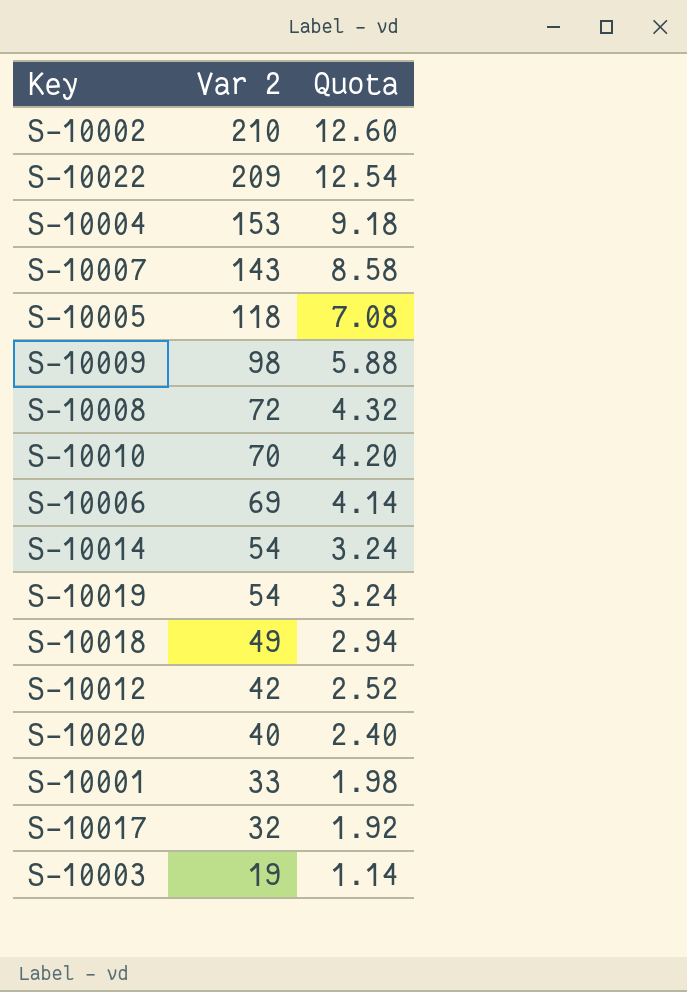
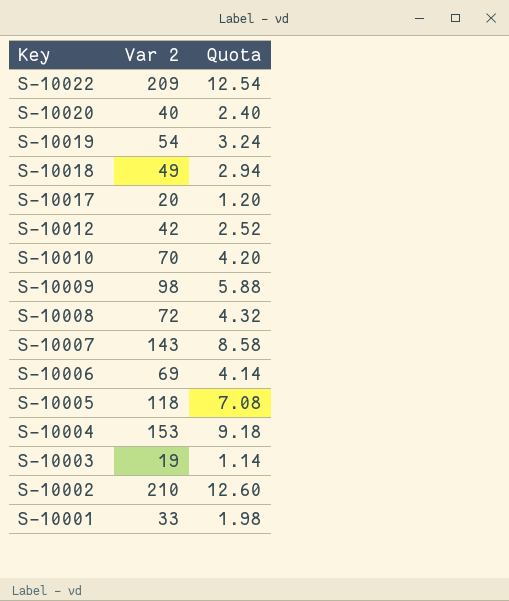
row order: Var 2 descending -> Key descending
row S-10014: 54 | 3.24 -> none
S-10017 | Var 2: 32 -> 20
S-10017 | Quota: 1.92 -> 1.20

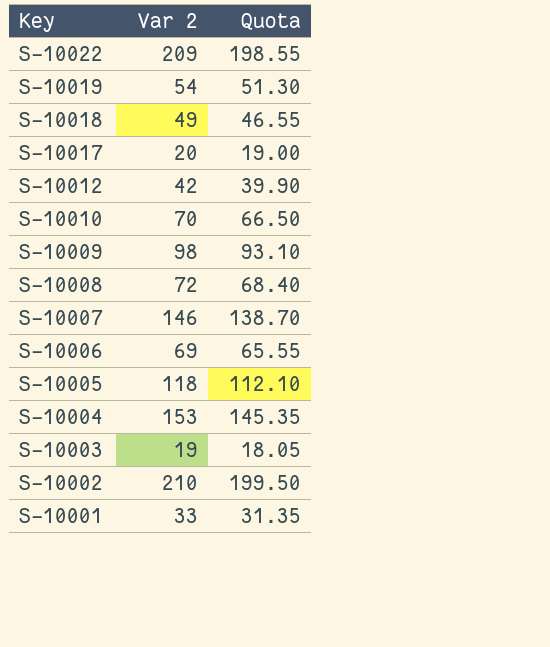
column Quota | formula: [Var 2] * 0.06 -> [Var 2] * 0.95
row S-10020: 40 | 2.40 -> none
S-10007 | Var 2: 143 -> 146

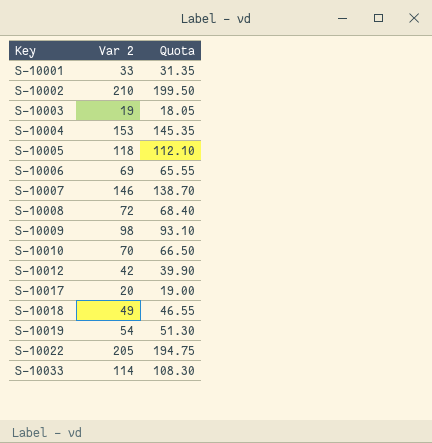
row order: Key descending -> Key ascending
S-10022 | Var 2: 209 -> 205
S-10022 | Quota: 198.55 -> 194.75
row S-10033: none -> 114 | 108.30

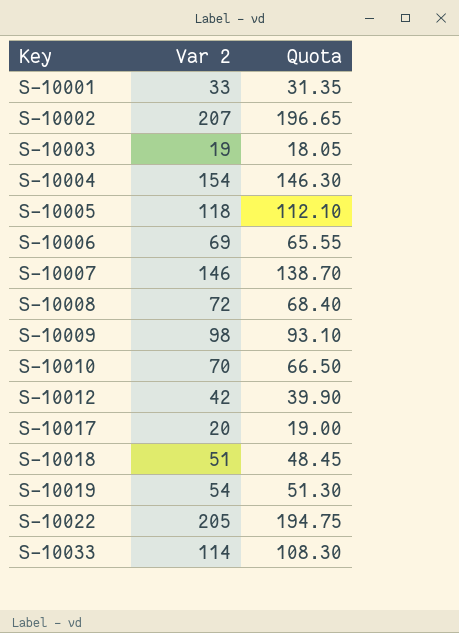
S-10002 | Var 2: 210 -> 207
S-10002 | Quota: 199.50 -> 196.65
S-10004 | Var 2: 153 -> 154
S-10004 | Quota: 145.35 -> 146.30
S-10018 | Var 2: 49 -> 51
S-10018 | Quota: 46.55 -> 48.45

